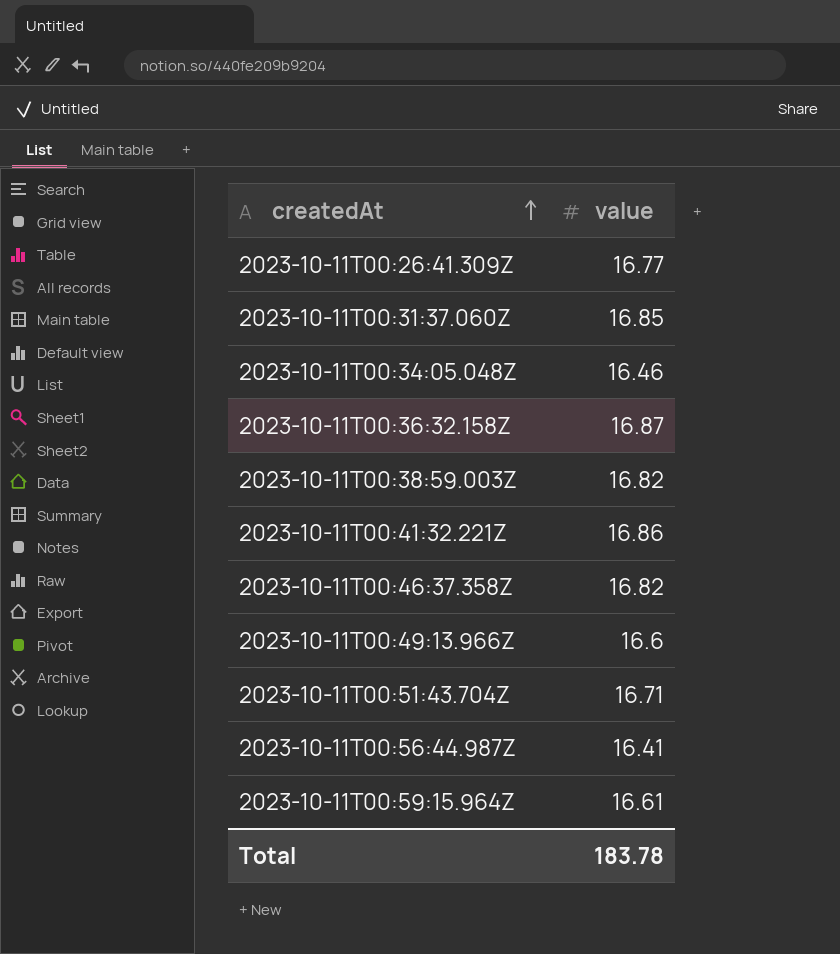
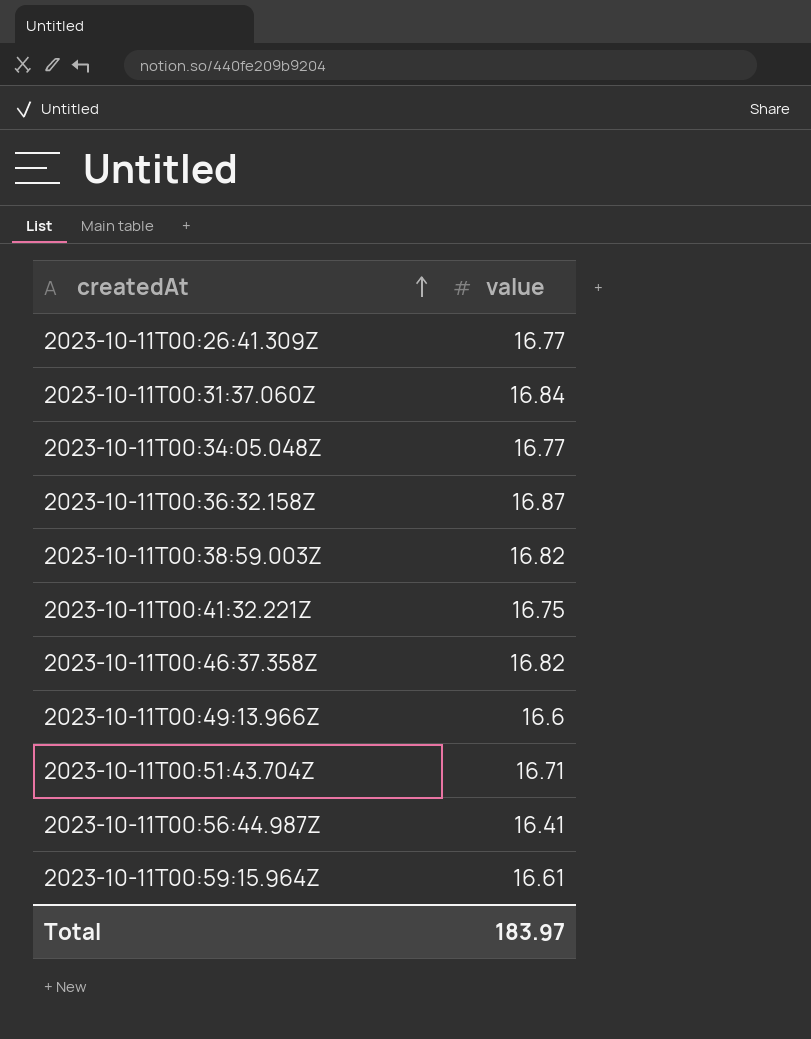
2023-10-11T00:31:37.060Z | value: 16.85 -> 16.84
2023-10-11T00:34:05.048Z | value: 16.46 -> 16.77
2023-10-11T00:41:32.221Z | value: 16.86 -> 16.75
Total | value: 183.78 -> 183.97

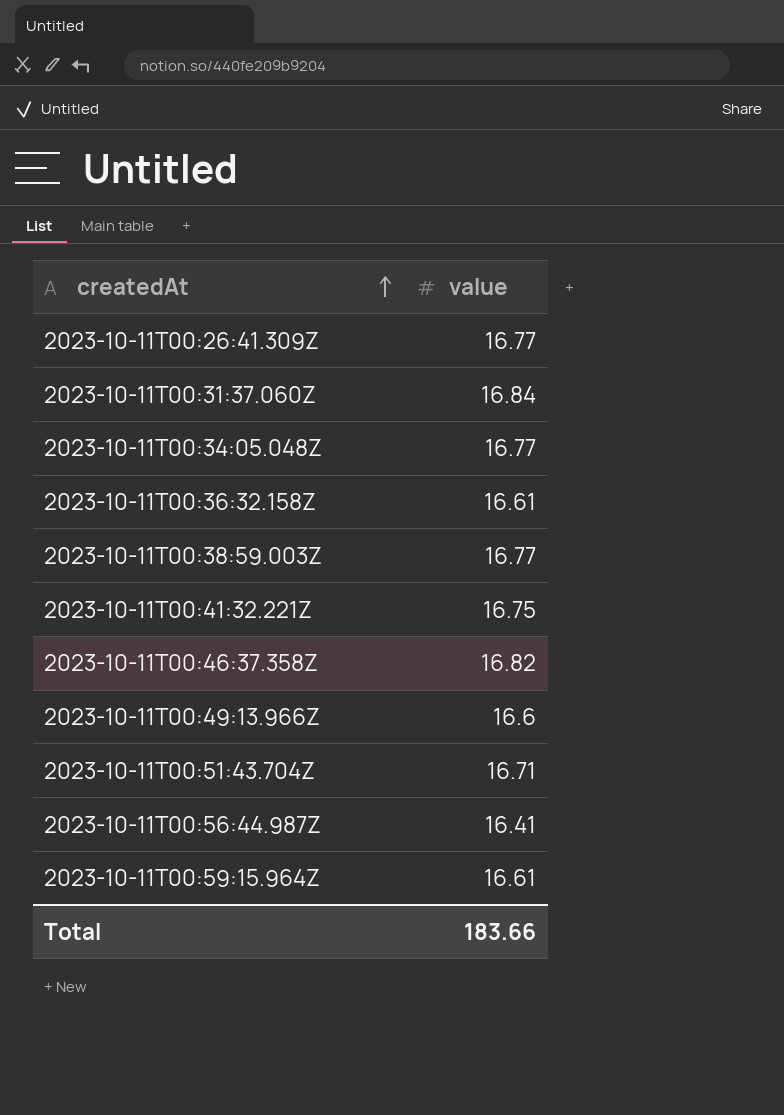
2023-10-11T00:36:32.158Z | value: 16.87 -> 16.61
2023-10-11T00:38:59.003Z | value: 16.82 -> 16.77
Total | value: 183.97 -> 183.66

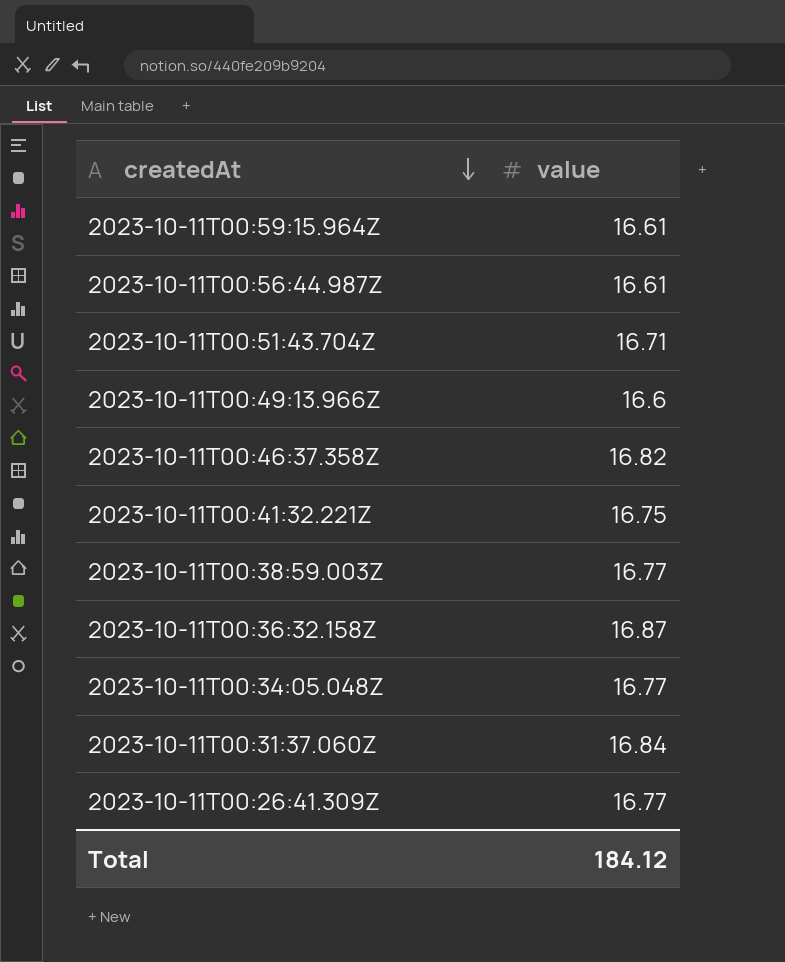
row order: createdAt ascending -> createdAt descending
2023-10-11T00:56:44.987Z | value: 16.41 -> 16.61
2023-10-11T00:36:32.158Z | value: 16.61 -> 16.87
Total | value: 183.66 -> 184.12

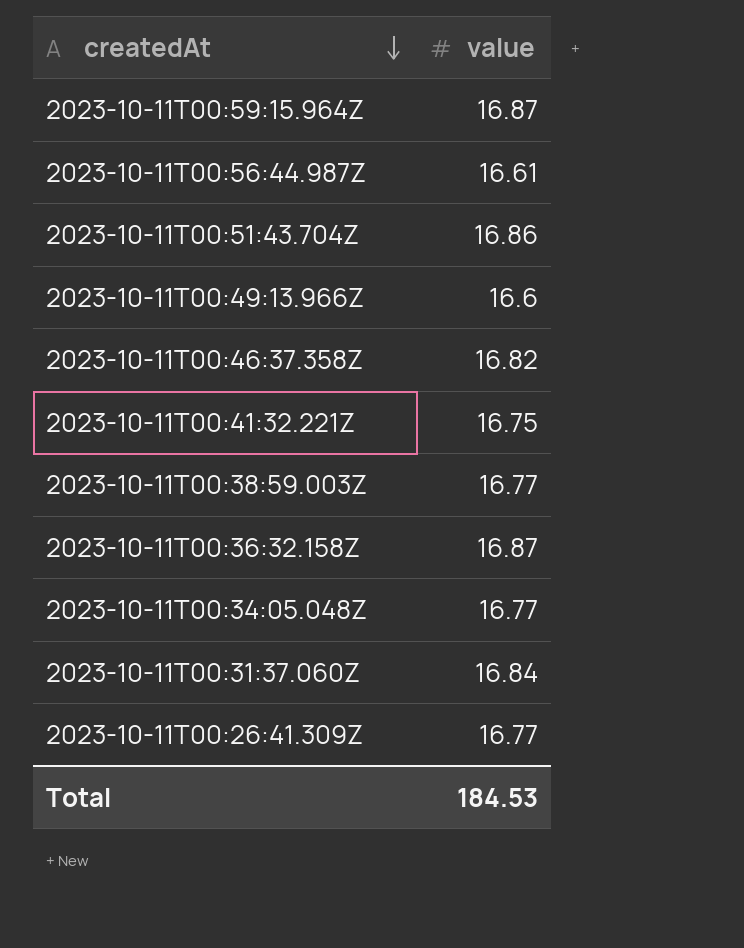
2023-10-11T00:59:15.964Z | value: 16.61 -> 16.87
2023-10-11T00:51:43.704Z | value: 16.71 -> 16.86
Total | value: 184.12 -> 184.53

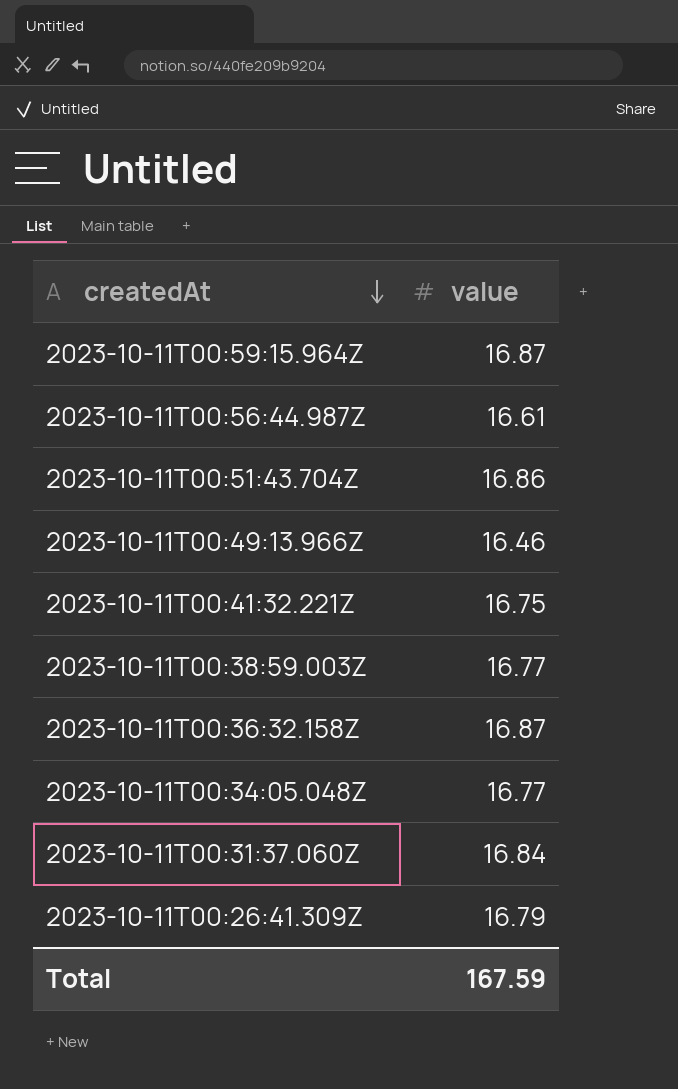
row 2023-10-11T00:46:37.358Z: 16.82 -> none
2023-10-11T00:49:13.966Z | value: 16.6 -> 16.46
2023-10-11T00:26:41.309Z | value: 16.77 -> 16.79
Total | value: 184.53 -> 167.59

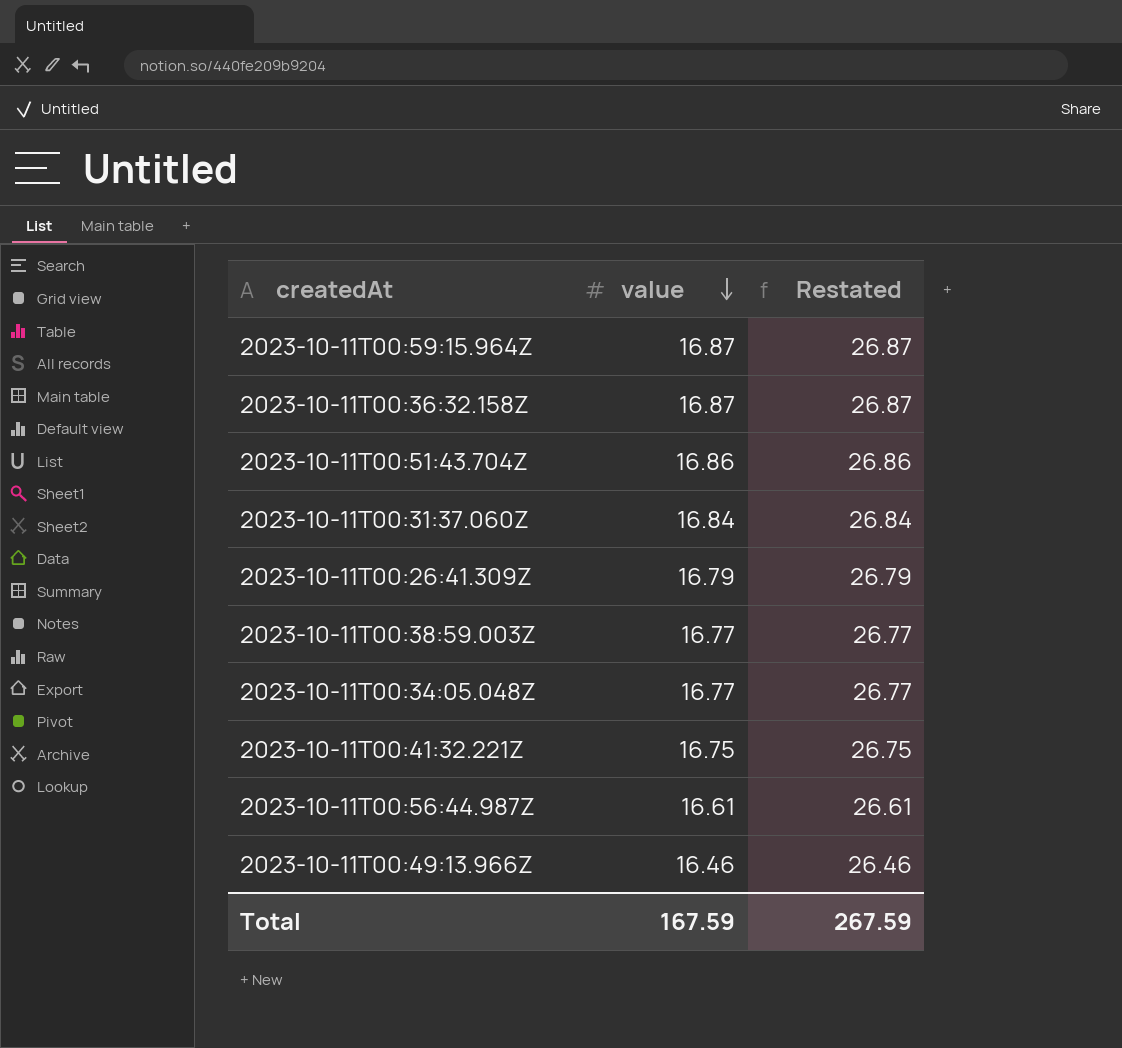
row order: createdAt descending -> value descending
column Restated | formula: none -> [value] + 10

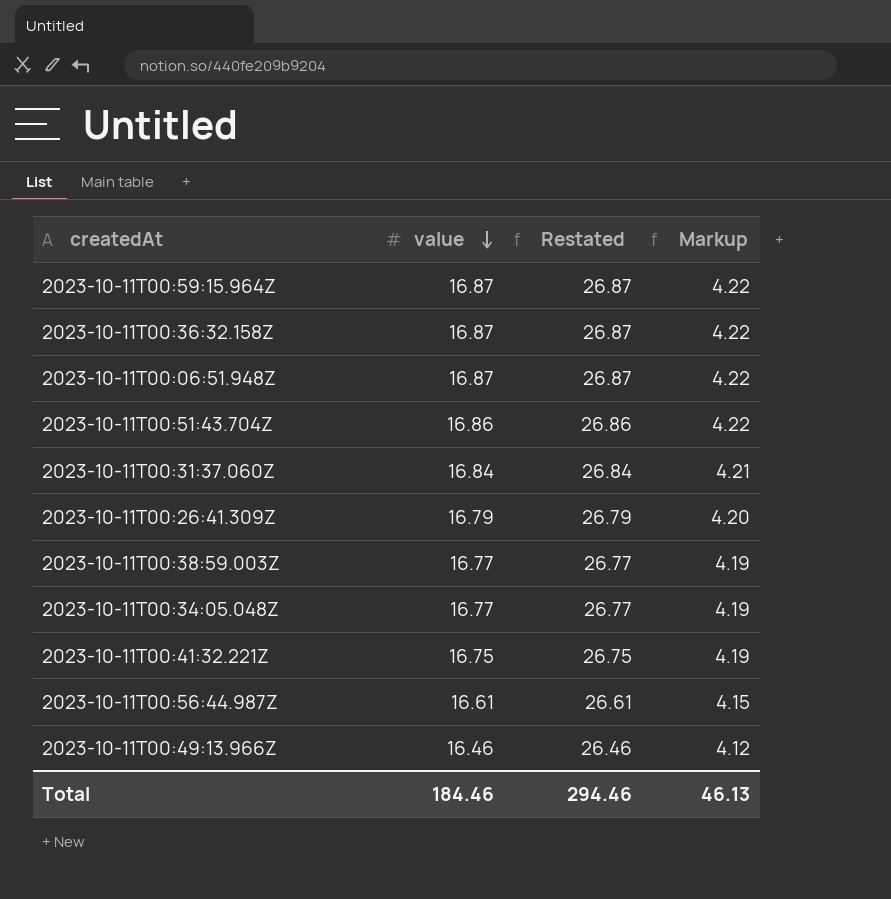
column Markup | formula: none -> [value] * 0.25
row 2023-10-11T00:06:51.948Z: none -> 16.87 | 26.87 | 4.22
Total | value: 167.59 -> 184.46
Total | Restated: 267.59 -> 294.46

